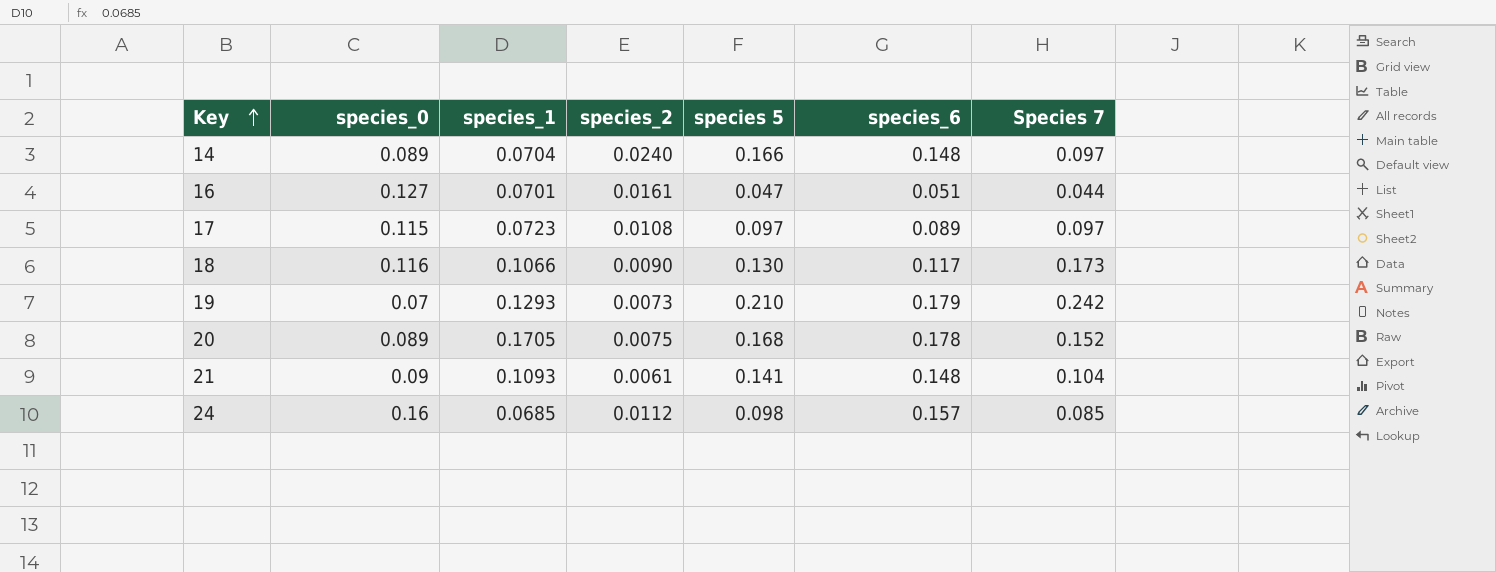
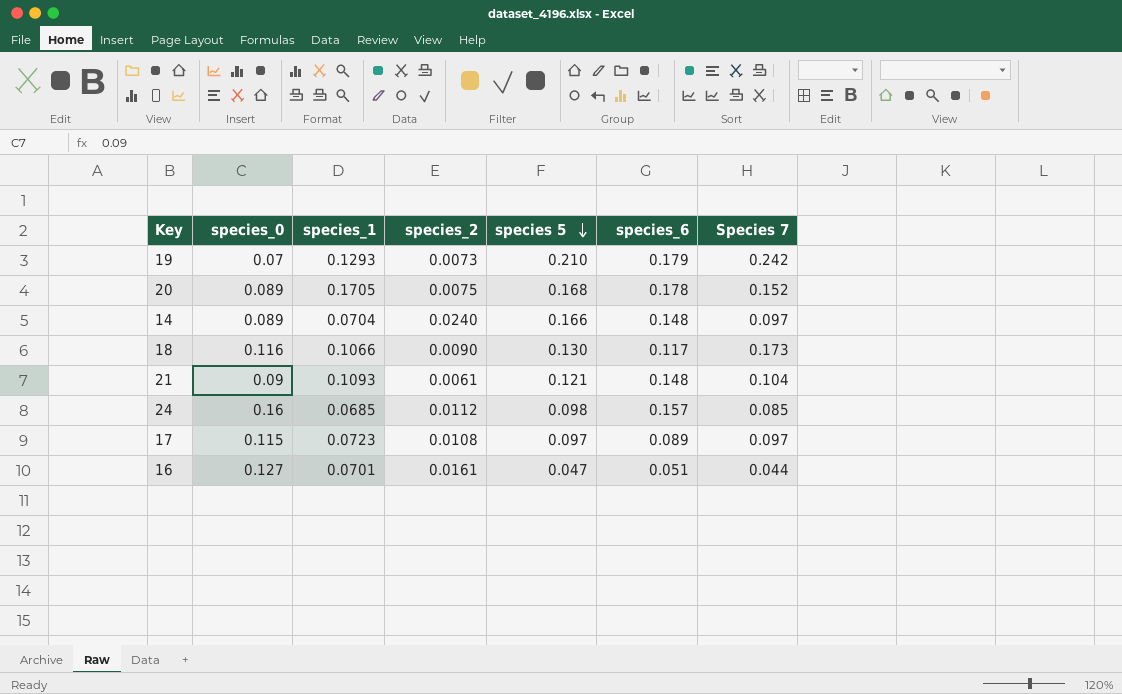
row order: Key ascending -> species 5 descending
21 | species 5: 0.141 -> 0.121

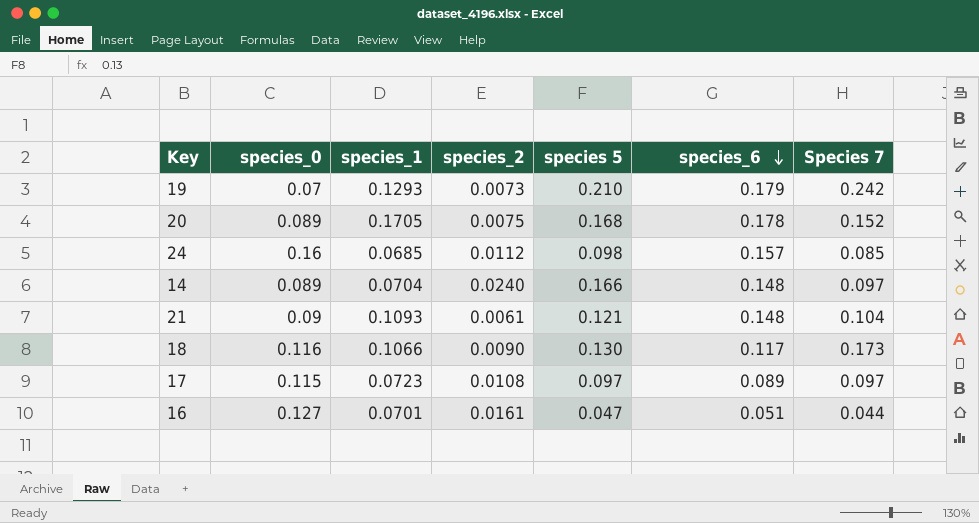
row order: species 5 descending -> species_6 descending

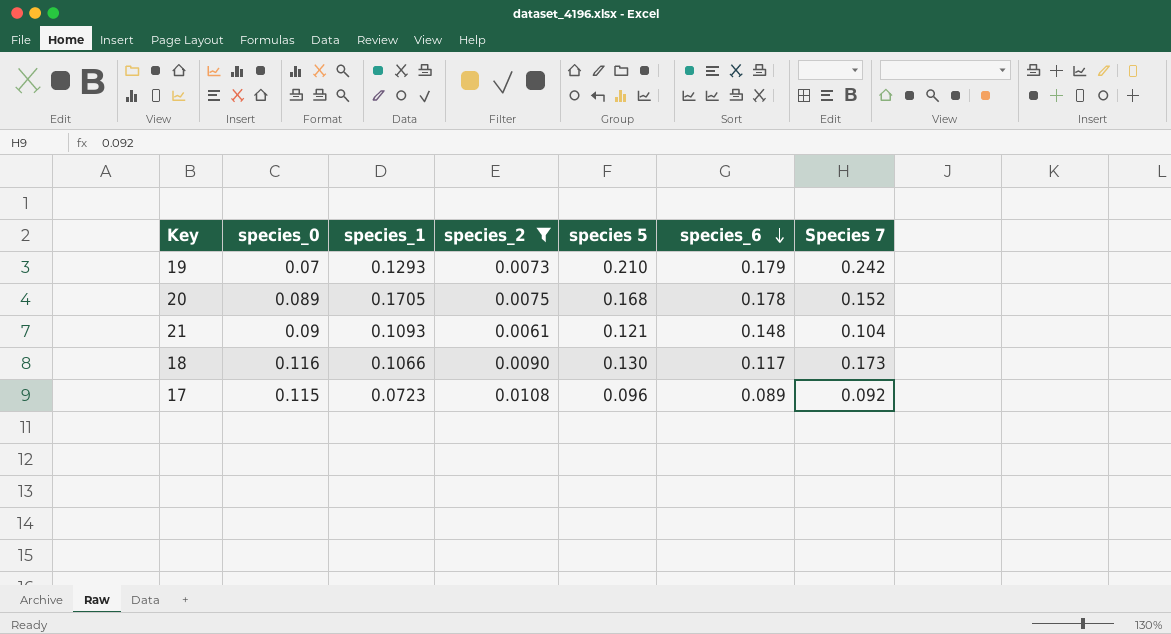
filter: none -> species_2 <= 0.0108
17 | species 5: 0.097 -> 0.096
17 | Species 7: 0.097 -> 0.092

